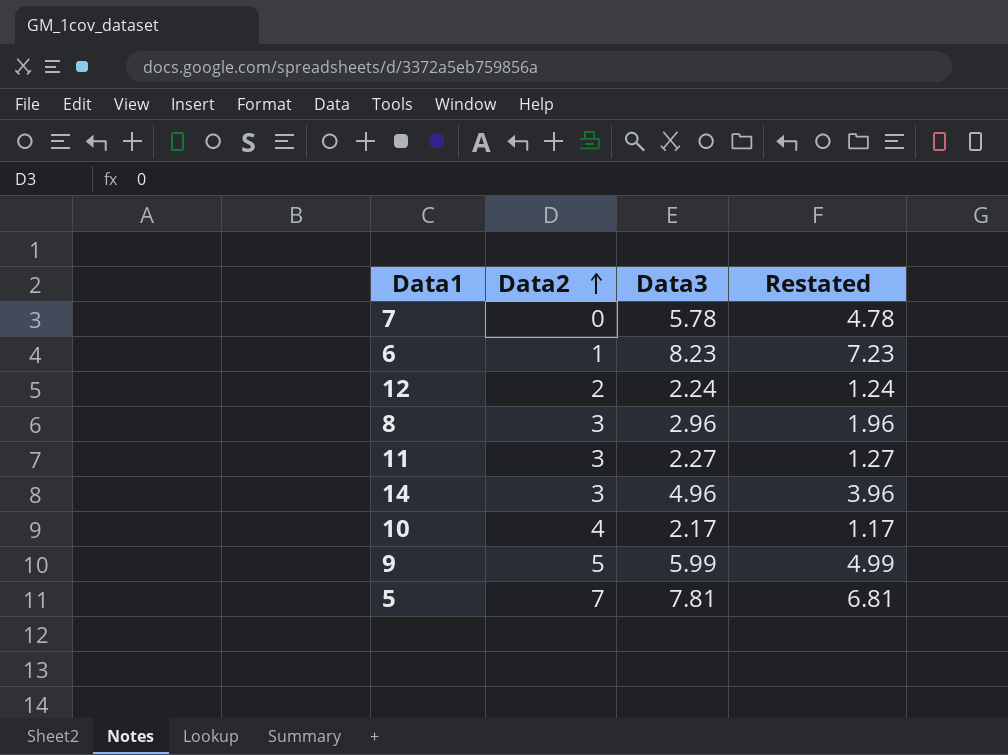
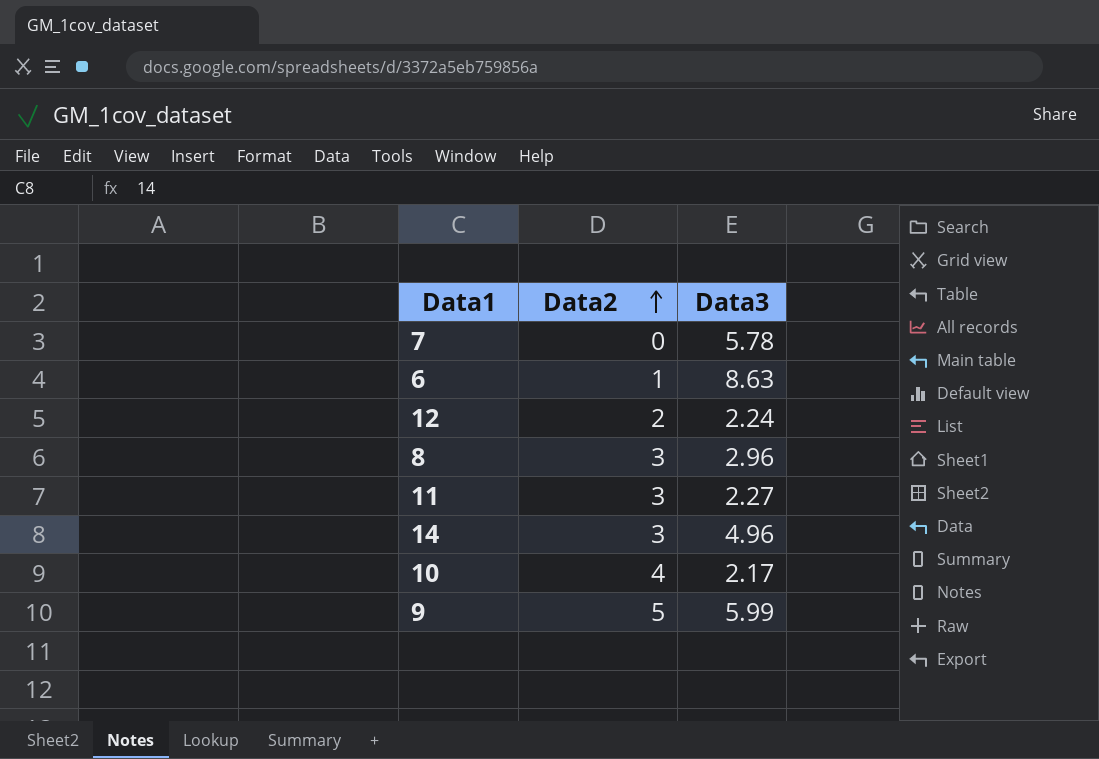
column Restated | formula: [Data3] - 1 -> none
row 5: 7 | 7.81 | 6.81 -> none
6 | Data3: 8.23 -> 8.63

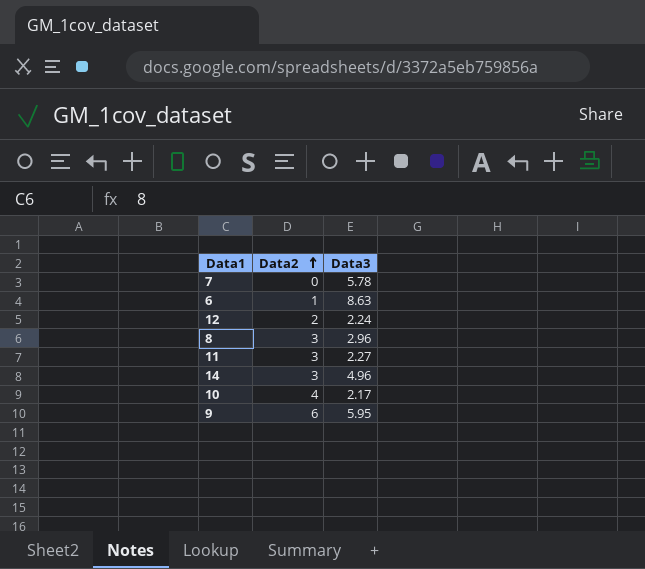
9 | Data2: 5 -> 6
9 | Data3: 5.99 -> 5.95

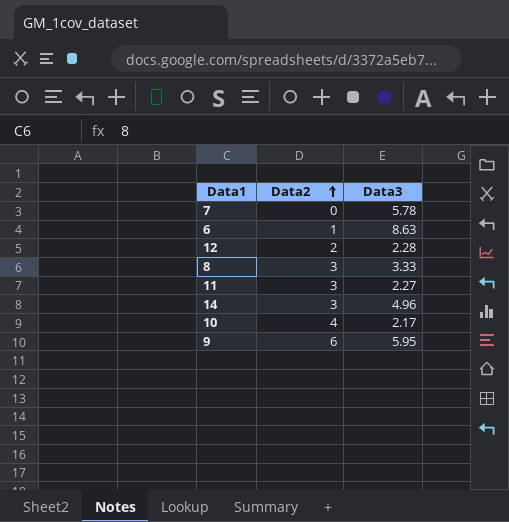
12 | Data3: 2.24 -> 2.28
8 | Data3: 2.96 -> 3.33

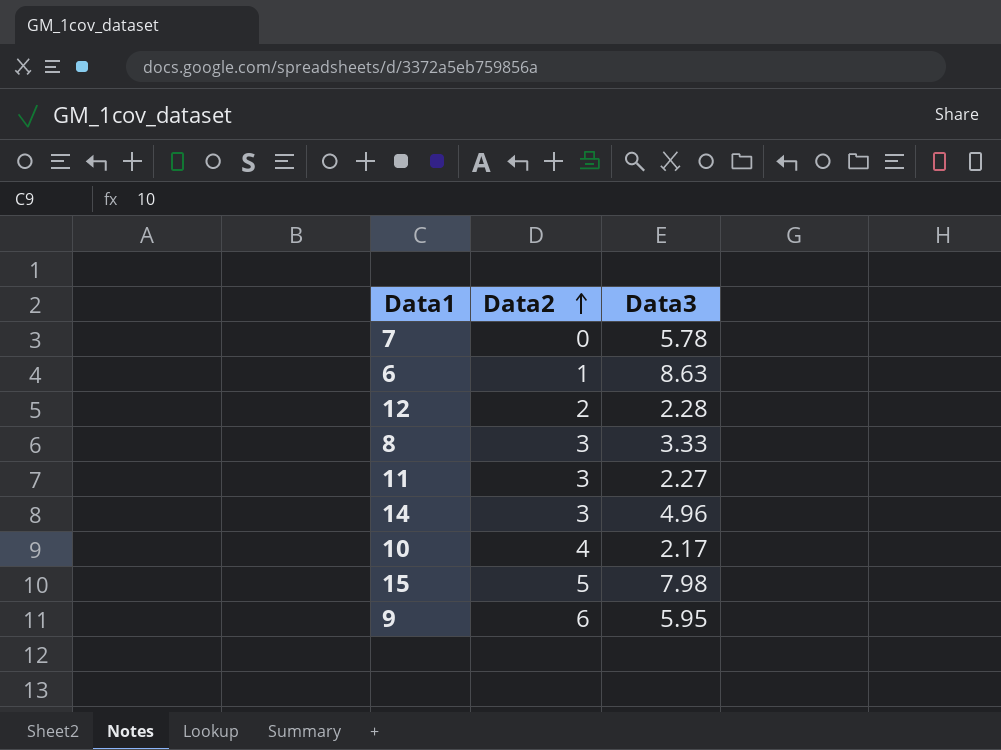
row 15: none -> 5 | 7.98

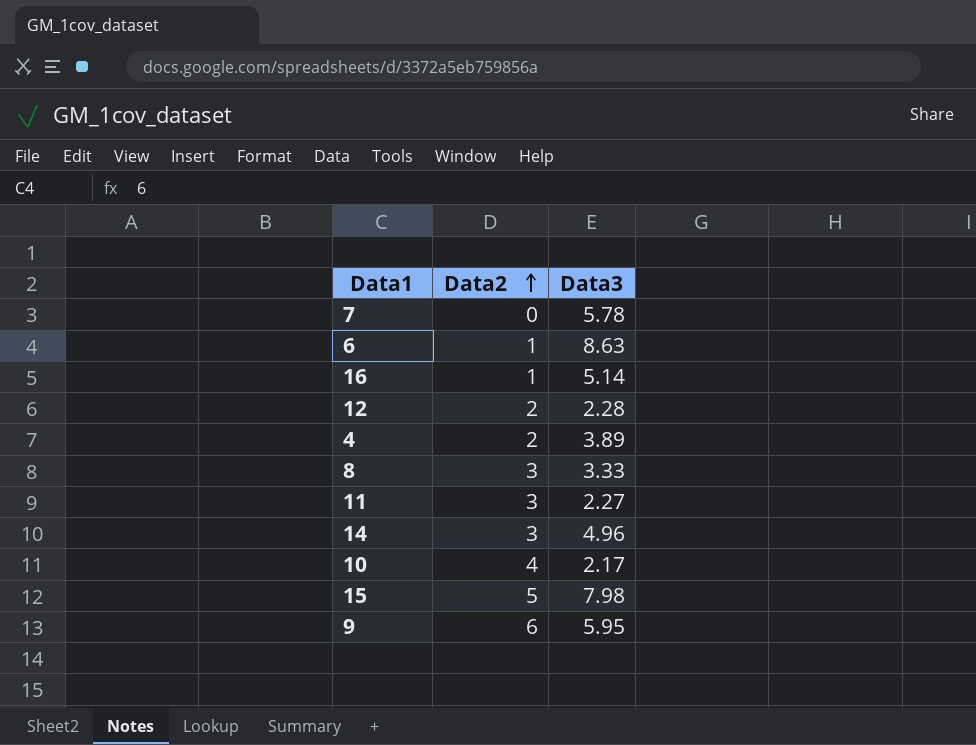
row 16: none -> 1 | 5.14
row 4: none -> 2 | 3.89

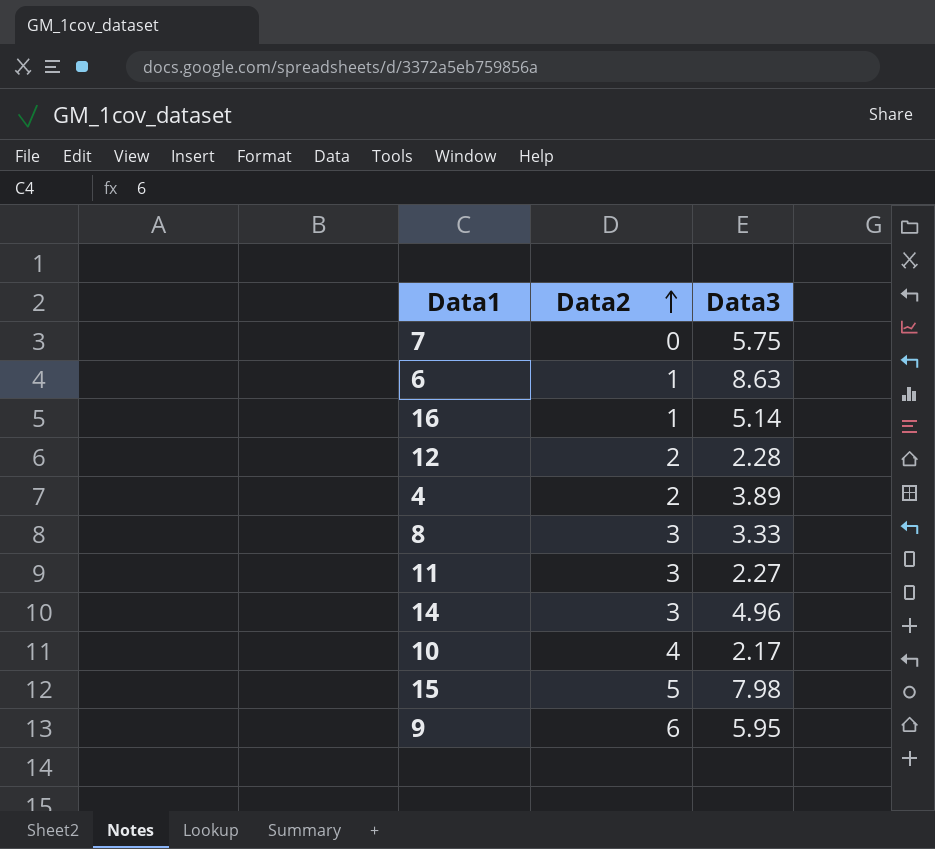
7 | Data3: 5.78 -> 5.75

